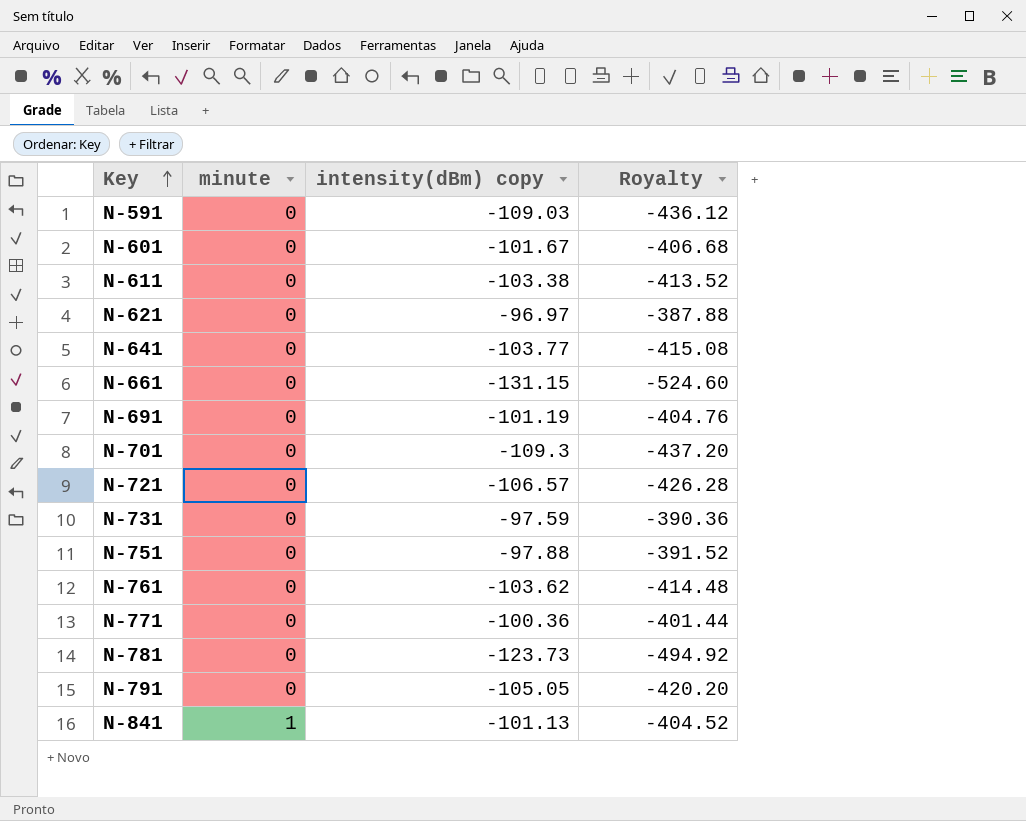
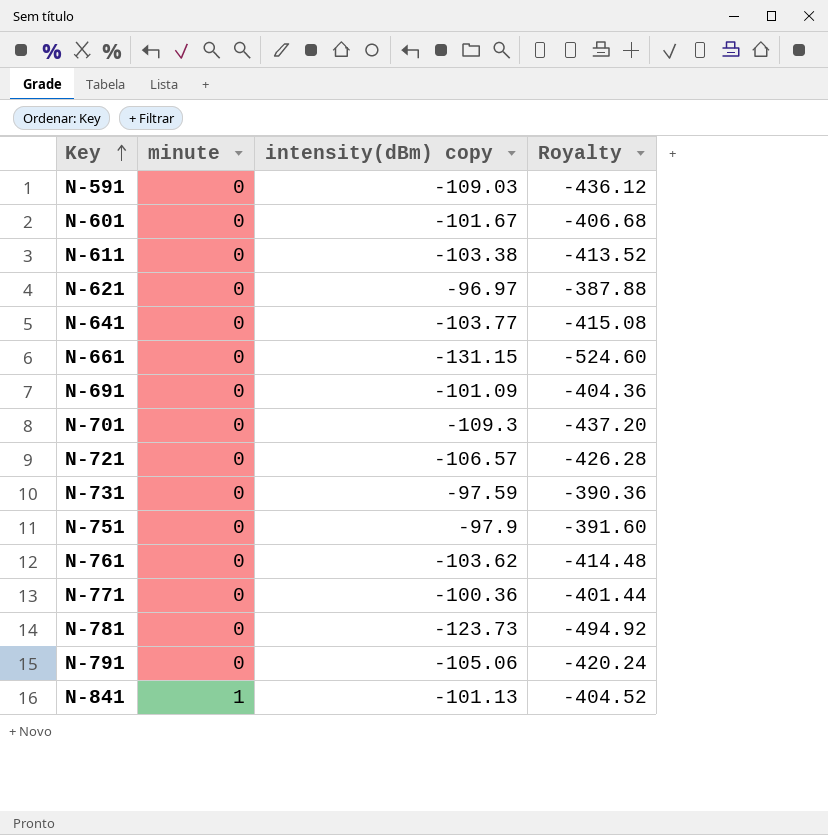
N-691 | intensity(dBm) copy: -101.19 -> -101.09
N-691 | Royalty: -404.76 -> -404.36
N-751 | intensity(dBm) copy: -97.88 -> -97.9
N-751 | Royalty: -391.52 -> -391.60
N-791 | intensity(dBm) copy: -105.05 -> -105.06
N-791 | Royalty: -420.20 -> -420.24

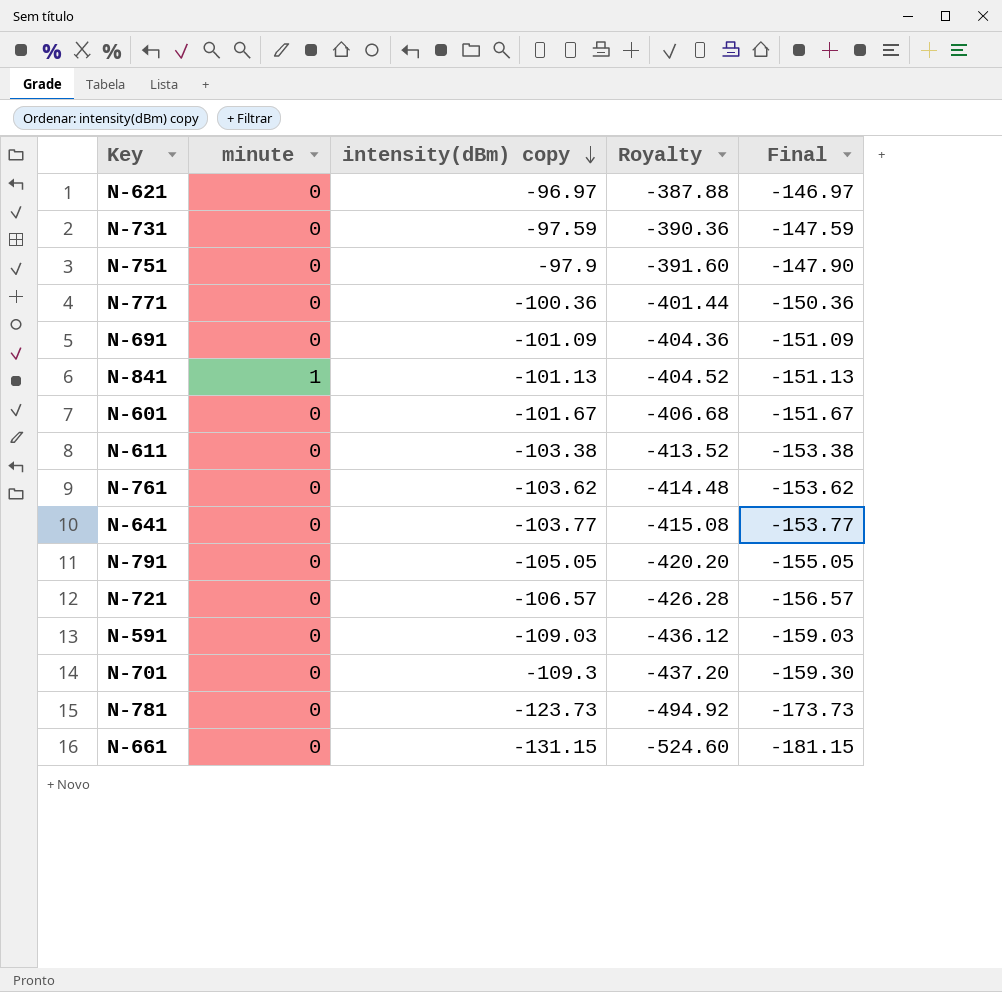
row order: Key ascending -> intensity(dBm) copy descending
column Final | formula: none -> [intensity(dBm) copy] - 50
N-791 | intensity(dBm) copy: -105.06 -> -105.05
N-791 | Royalty: -420.24 -> -420.20

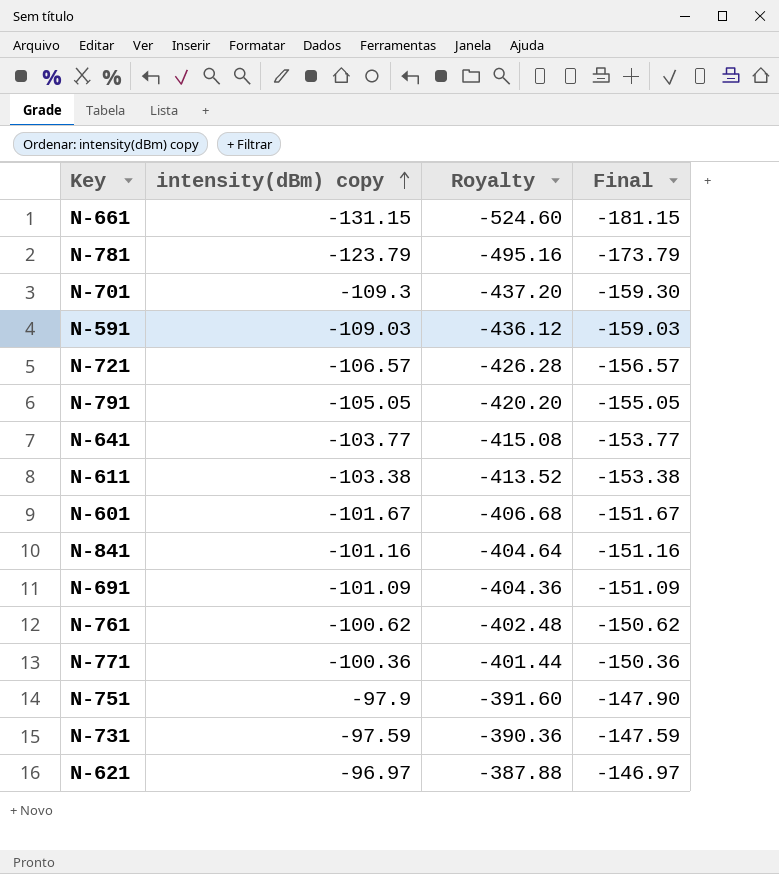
row order: intensity(dBm) copy descending -> intensity(dBm) copy ascending
column minute | position: 2 -> none
N-781 | intensity(dBm) copy: -123.73 -> -123.79
N-781 | Royalty: -494.92 -> -495.16
N-781 | Final: -173.73 -> -173.79
N-841 | intensity(dBm) copy: -101.13 -> -101.16
N-841 | Royalty: -404.52 -> -404.64
N-841 | Final: -151.13 -> -151.16
N-761 | intensity(dBm) copy: -103.62 -> -100.62
N-761 | Royalty: -414.48 -> -402.48
N-761 | Final: -153.62 -> -150.62

